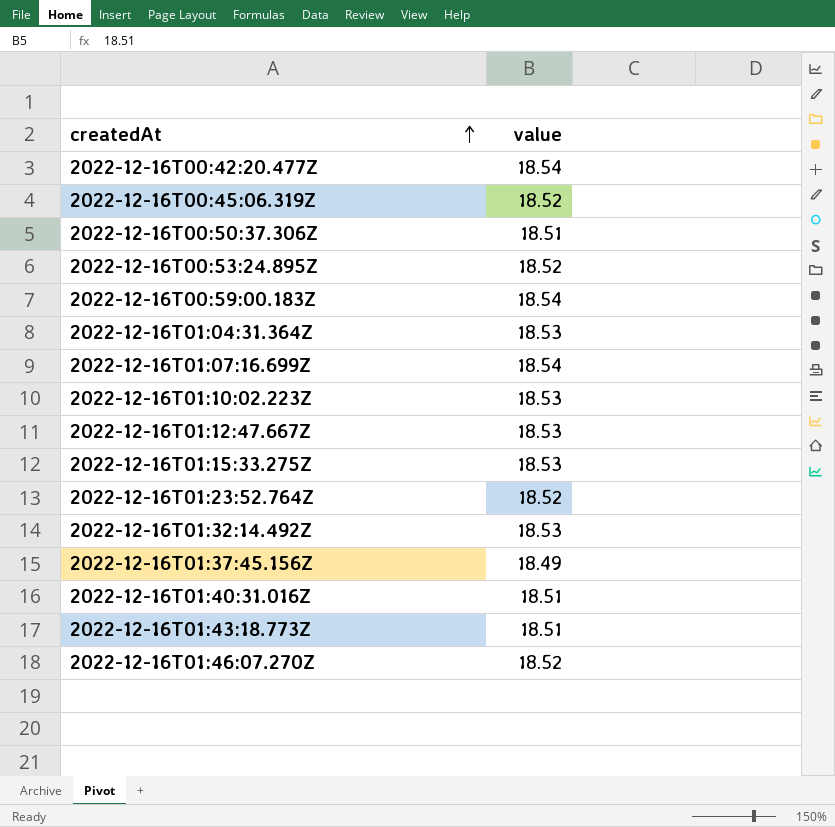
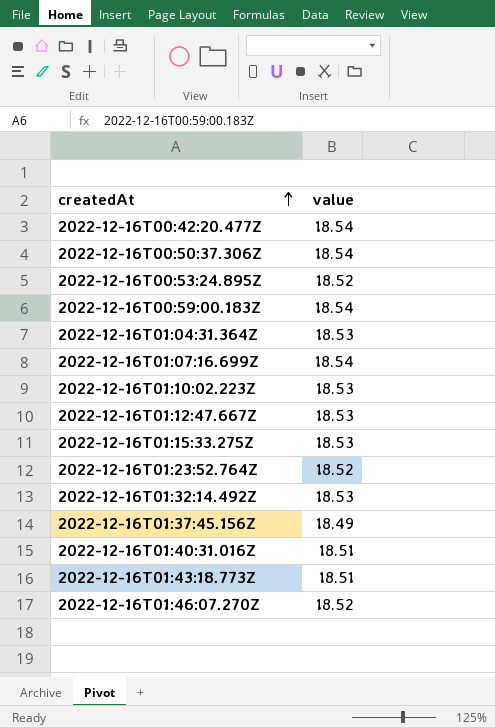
row 2022-12-16T00:45:06.319Z: 18.52 -> none
2022-12-16T00:50:37.306Z | value: 18.51 -> 18.54

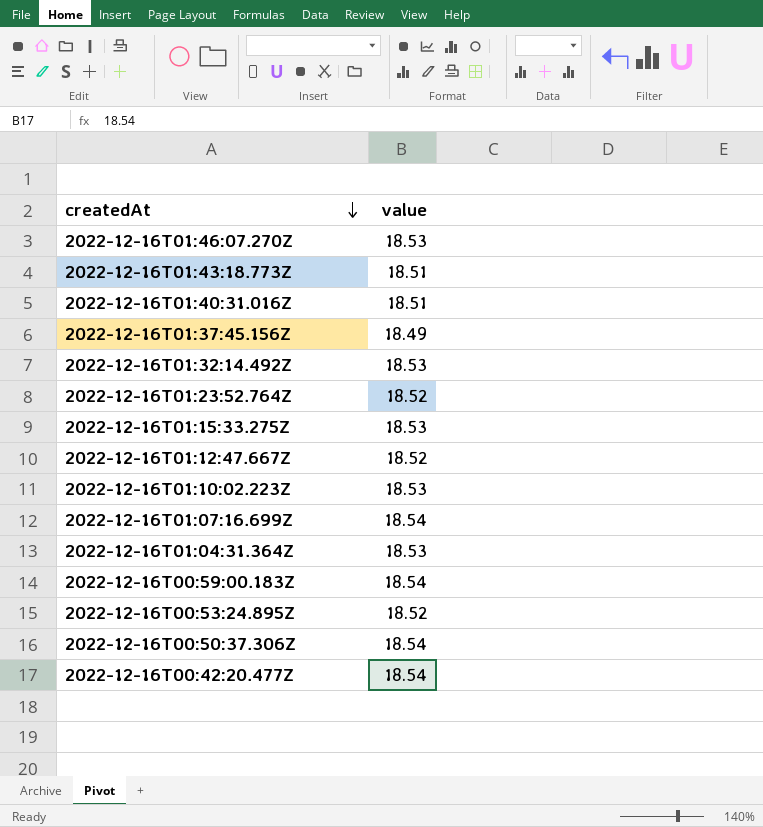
row order: createdAt ascending -> createdAt descending
2022-12-16T01:46:07.270Z | value: 18.52 -> 18.53
2022-12-16T01:12:47.667Z | value: 18.53 -> 18.52

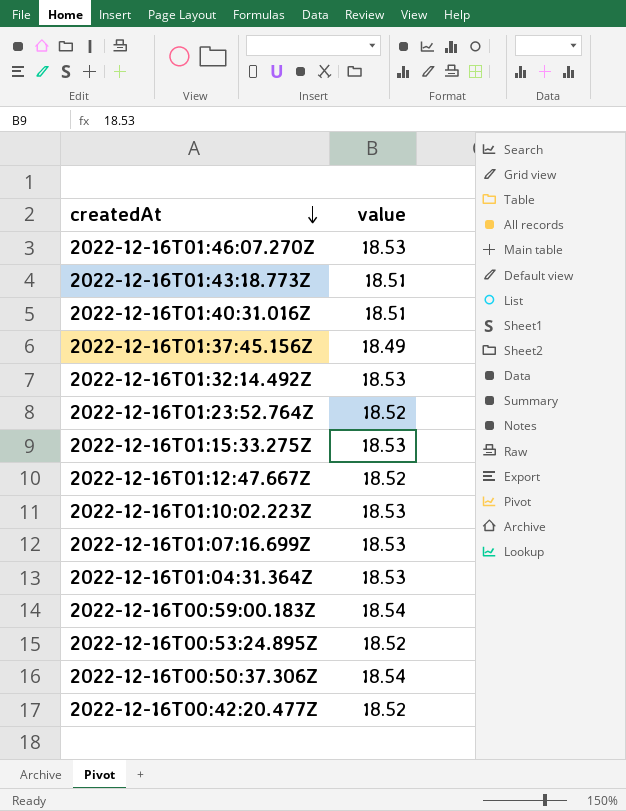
2022-12-16T01:07:16.699Z | value: 18.54 -> 18.53
2022-12-16T00:42:20.477Z | value: 18.54 -> 18.52

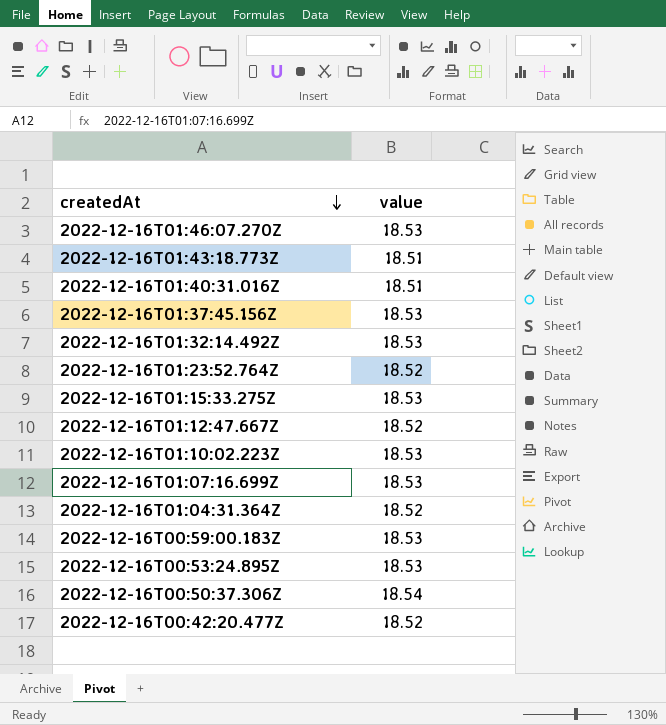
2022-12-16T01:37:45.156Z | value: 18.49 -> 18.53
2022-12-16T01:04:31.364Z | value: 18.53 -> 18.52
2022-12-16T00:59:00.183Z | value: 18.54 -> 18.53
2022-12-16T00:53:24.895Z | value: 18.52 -> 18.53

